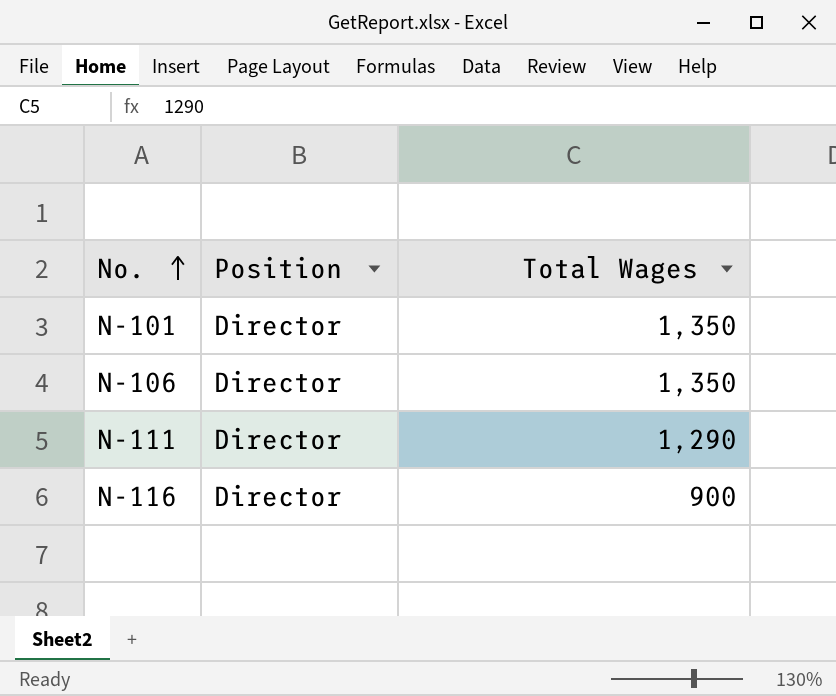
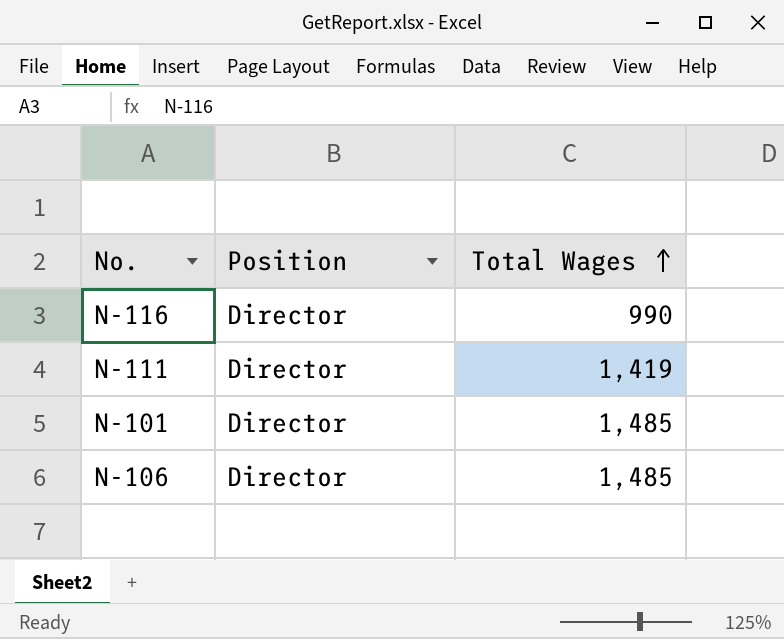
row order: No. ascending -> Total Wages ascending
N-116 | Total Wages: 900 -> 990
N-111 | Total Wages: 1,290 -> 1,419
N-101 | Total Wages: 1,350 -> 1,485
N-106 | Total Wages: 1,350 -> 1,485

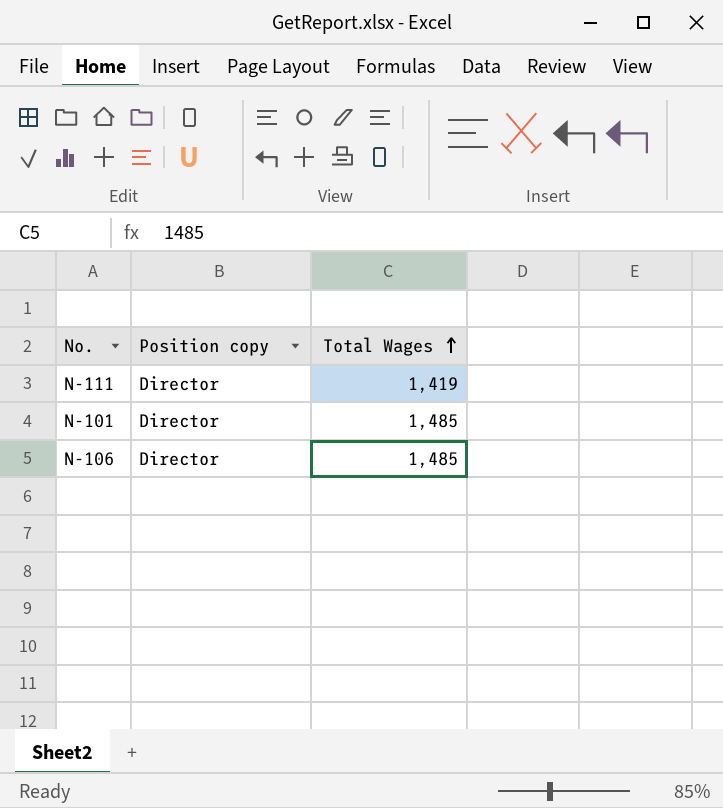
column name: Position -> Position copy
row N-116: Director | 990 -> none

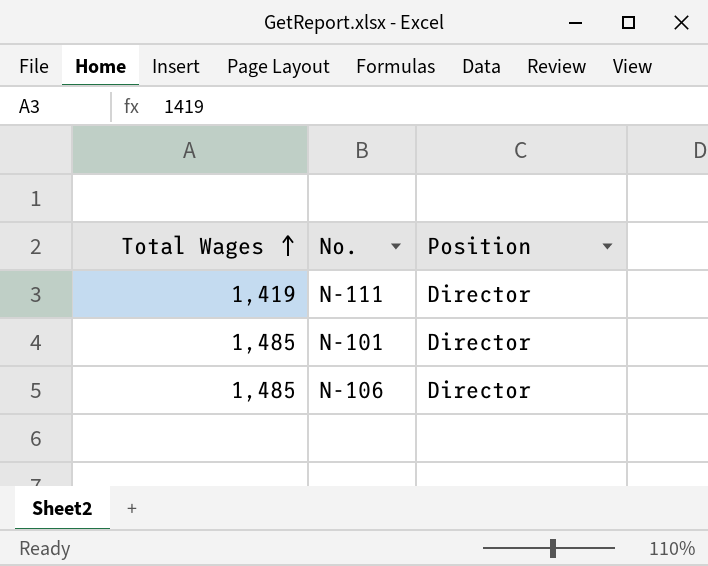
column Total Wages | position: 3 -> 1
column name: Position copy -> Position

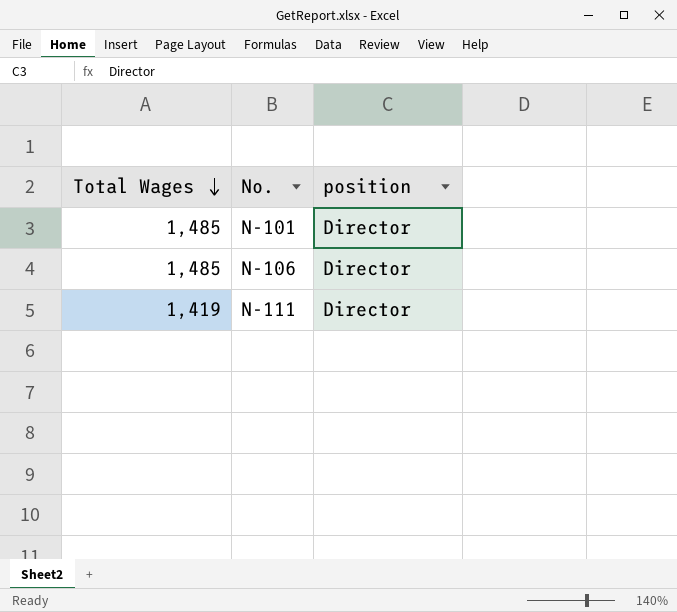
row order: Total Wages ascending -> Total Wages descending
column name: Position -> position

